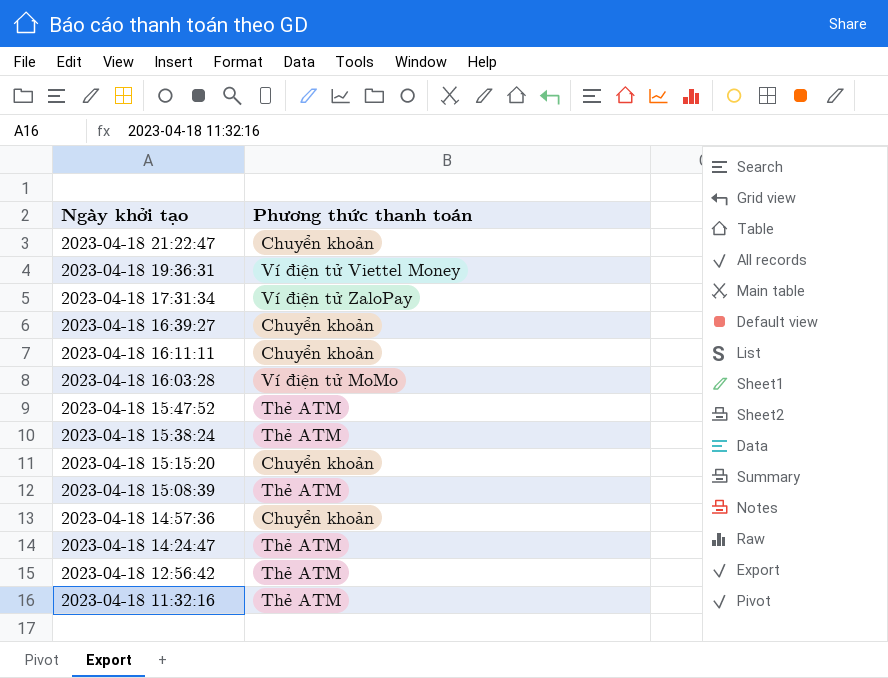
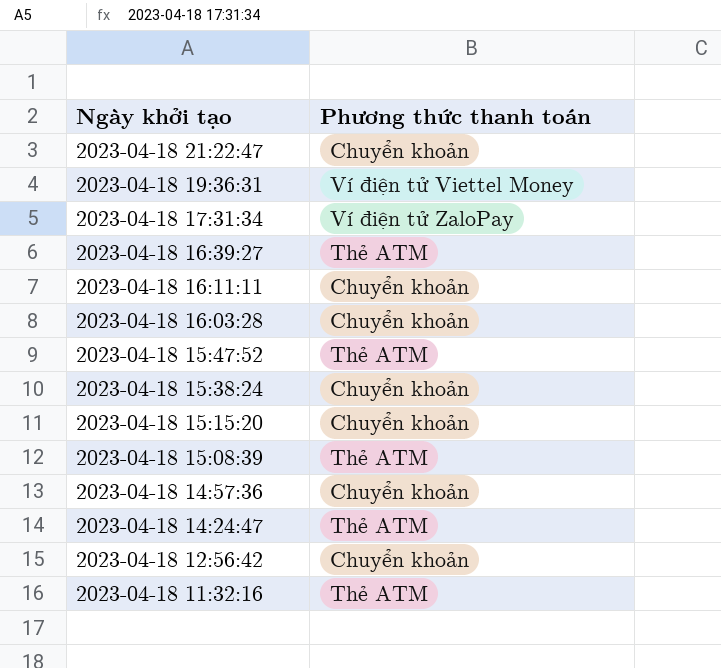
2023-04-18 16:39:27 | Phương thức thanh toán: Chuyển khoản -> Thẻ ATM
2023-04-18 16:03:28 | Phương thức thanh toán: Ví điện tử MoMo -> Chuyển khoản
2023-04-18 15:38:24 | Phương thức thanh toán: Thẻ ATM -> Chuyển khoản
2023-04-18 12:56:42 | Phương thức thanh toán: Thẻ ATM -> Chuyển khoản

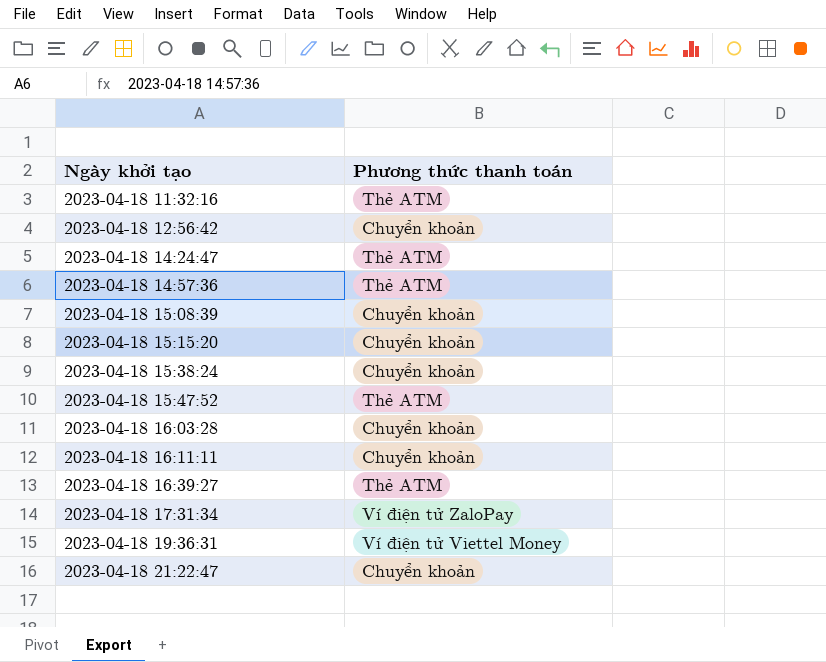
row order: Ngày khởi tạo descending -> Ngày khởi tạo ascending
2023-04-18 14:57:36 | Phương thức thanh toán: Chuyển khoản -> Thẻ ATM
2023-04-18 15:08:39 | Phương thức thanh toán: Thẻ ATM -> Chuyển khoản

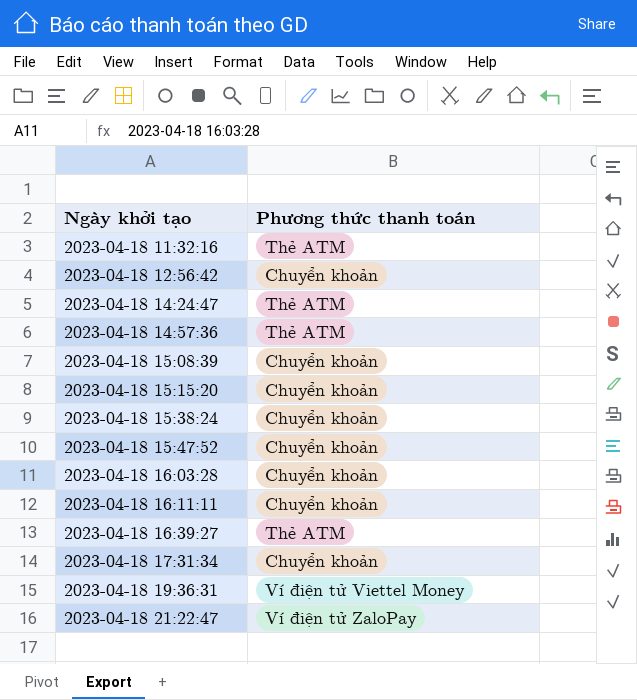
2023-04-18 15:47:52 | Phương thức thanh toán: Thẻ ATM -> Chuyển khoản
2023-04-18 17:31:34 | Phương thức thanh toán: Ví điện tử ZaloPay -> Chuyển khoản
2023-04-18 21:22:47 | Phương thức thanh toán: Chuyển khoản -> Ví điện tử ZaloPay

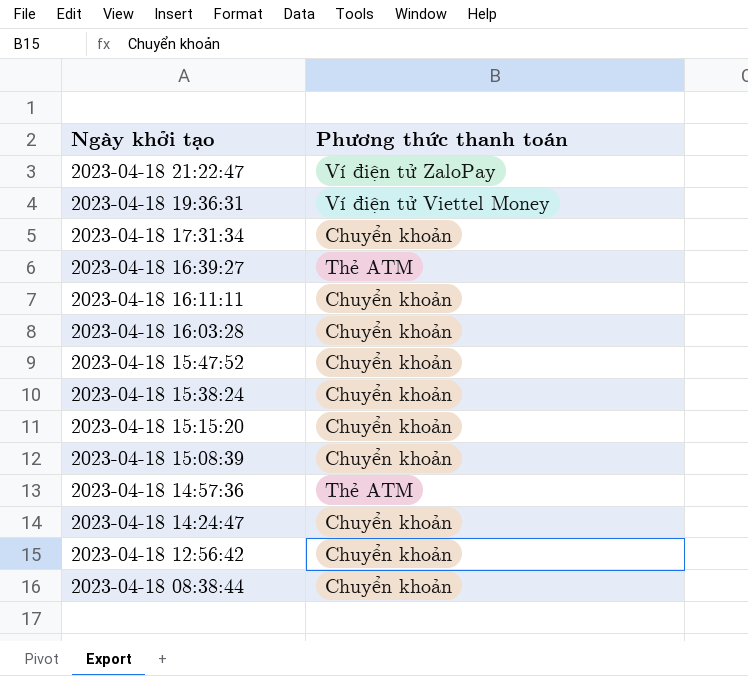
row order: Ngày khởi tạo ascending -> Ngày khởi tạo descending
row 2023-04-18 11:32:16: Thẻ ATM -> none
2023-04-18 14:24:47 | Phương thức thanh toán: Thẻ ATM -> Chuyển khoản
row 2023-04-18 08:38:44: none -> Chuyển khoản

